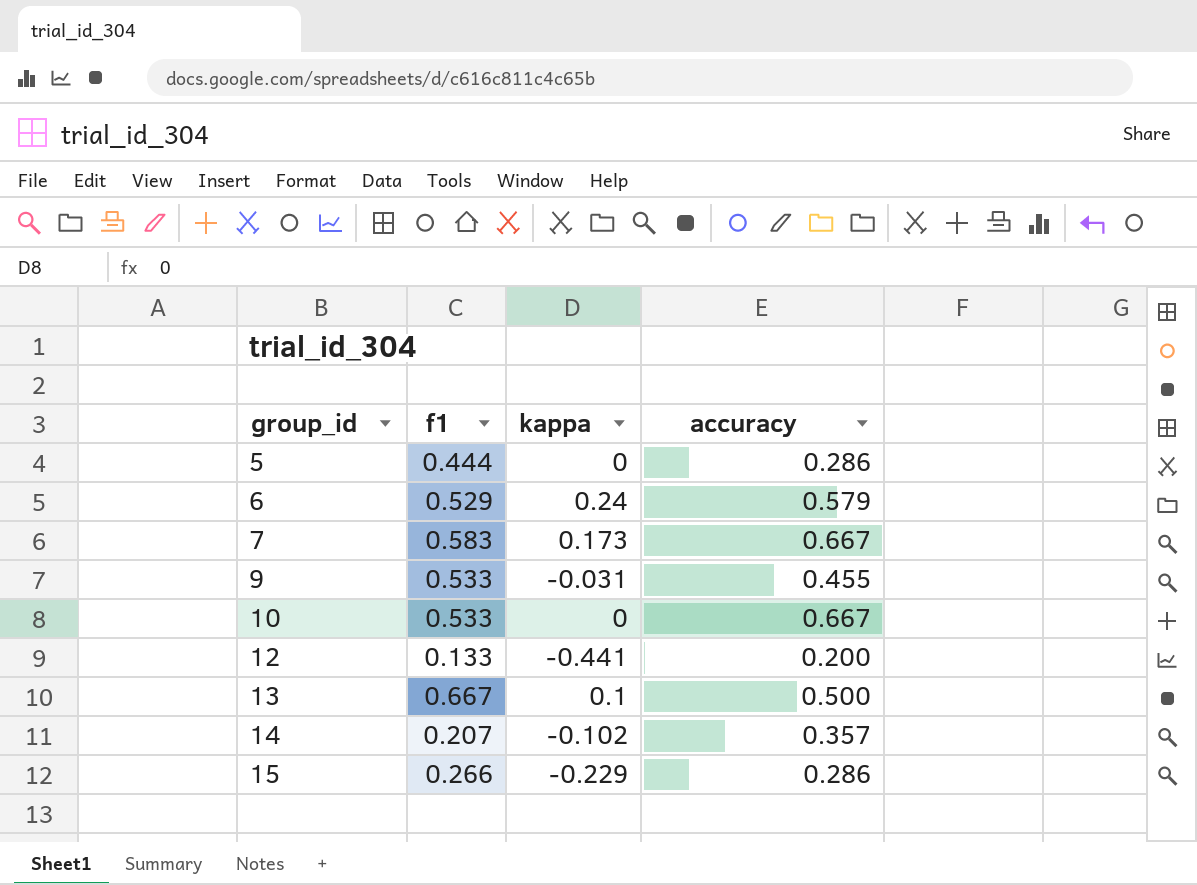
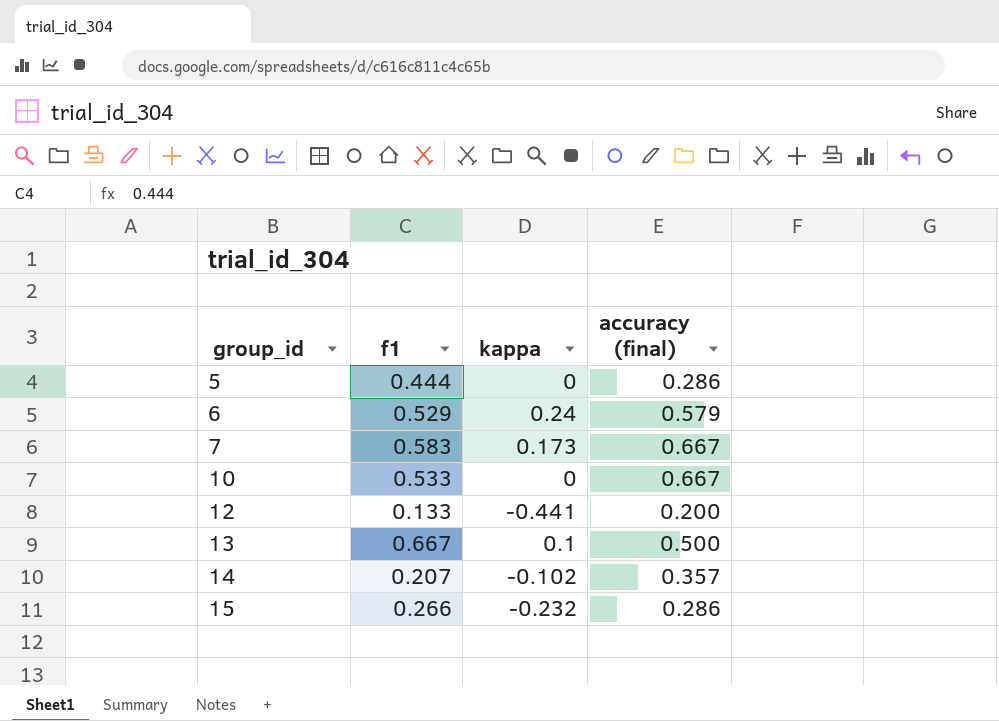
column name: accuracy -> accuracy (final)
row 9: 0.533 | -0.031 | 0.455 -> none
15 | kappa: -0.229 -> -0.232

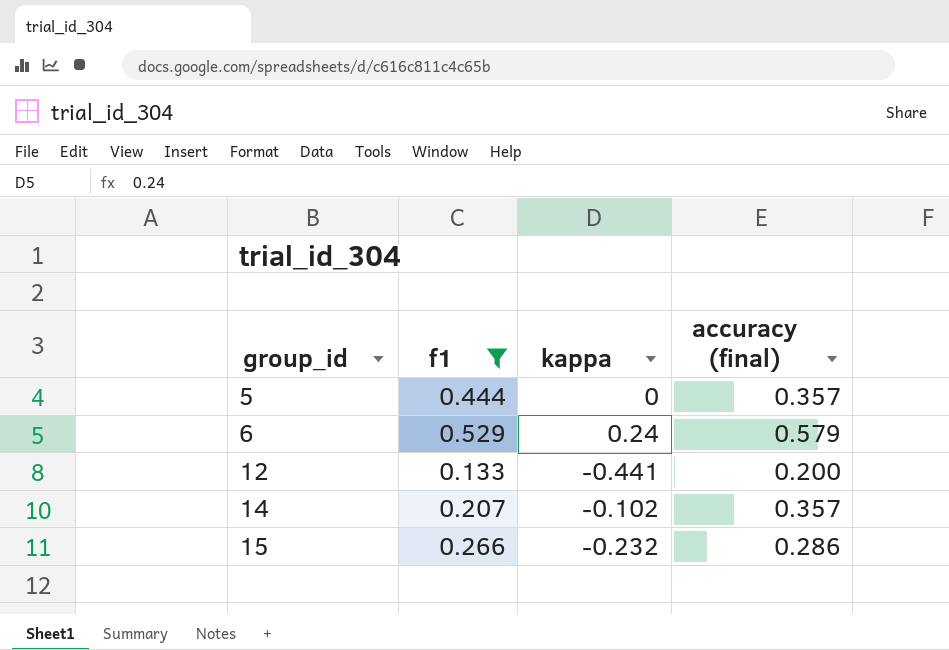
filter: none -> f1 <= 0.529
5 | accuracy (final): 0.286 -> 0.357

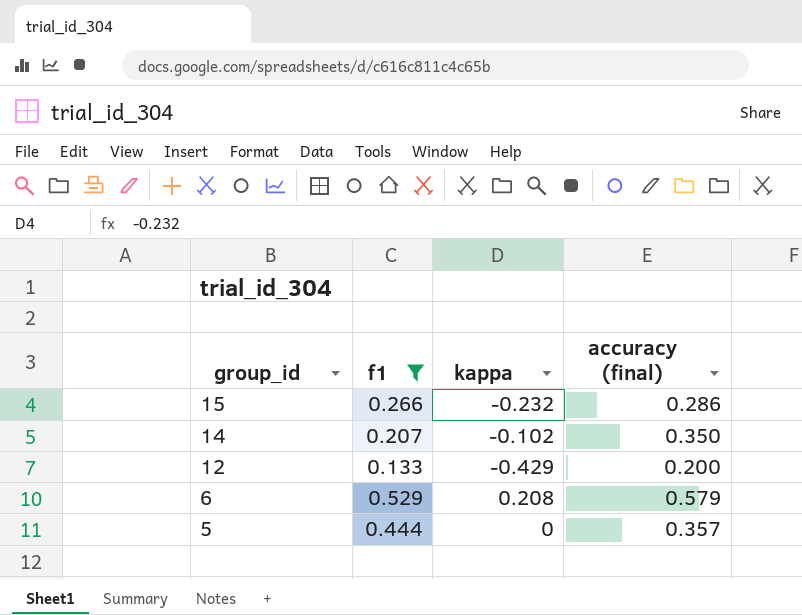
row order: group_id ascending -> group_id descending
14 | accuracy (final): 0.357 -> 0.350
12 | kappa: -0.441 -> -0.429
6 | kappa: 0.24 -> 0.208

